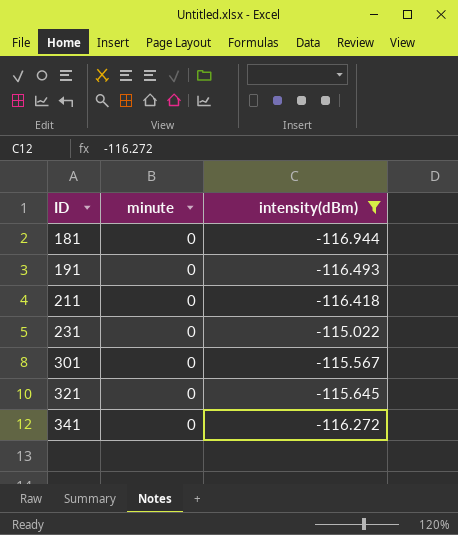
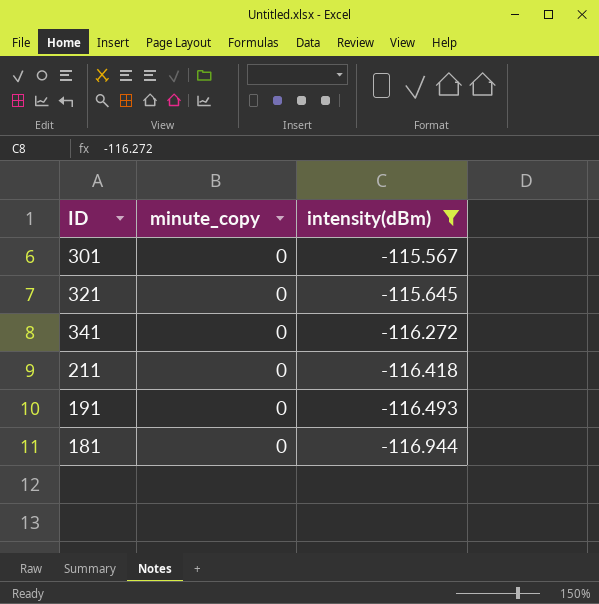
row order: ID ascending -> intensity(dBm) descending
column name: minute -> minute_copy
row 231: 0 | -115.022 -> none

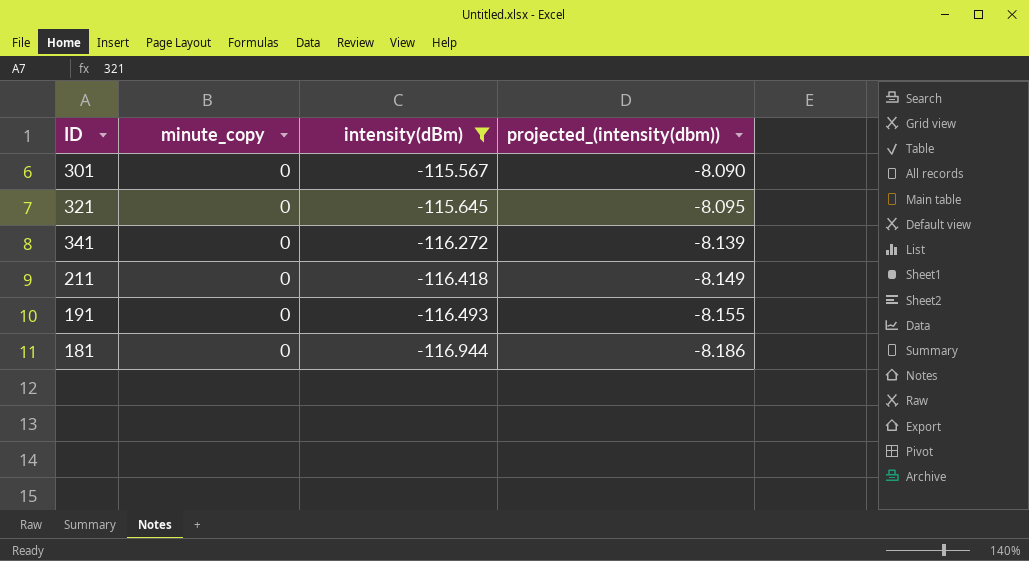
column projected_(intensity(dbm)) | formula: none -> [intensity(dBm)] * 0.07

